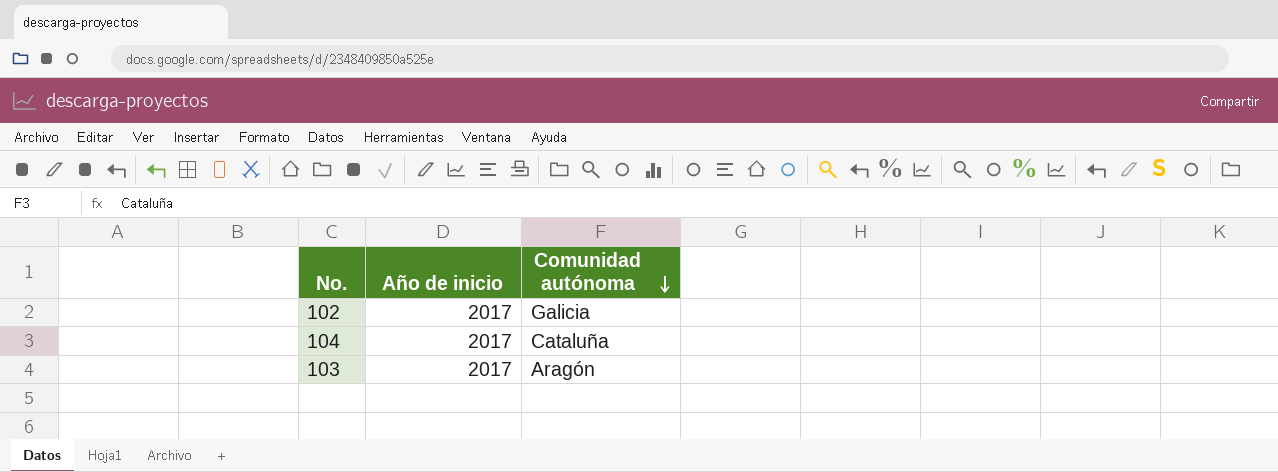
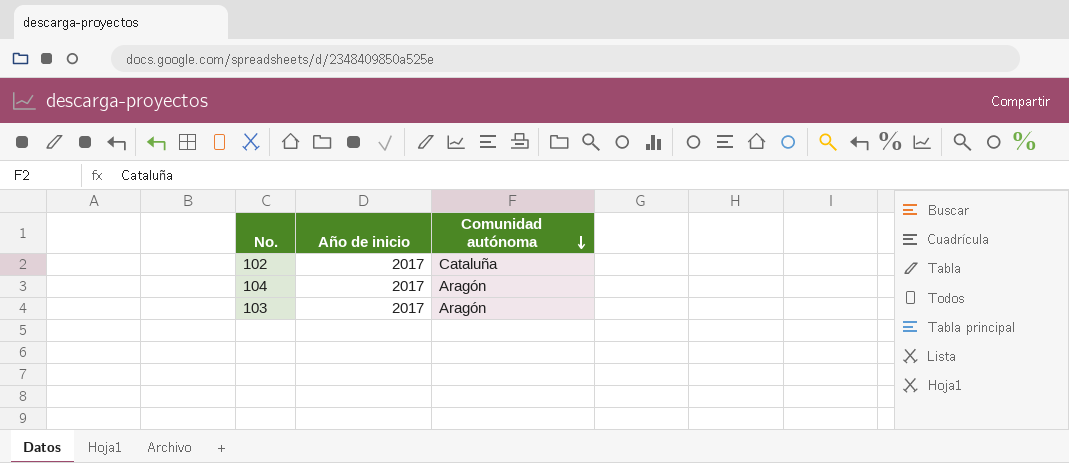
102 | Comunidad autónoma: Galicia -> Cataluña
104 | Comunidad autónoma: Cataluña -> Aragón

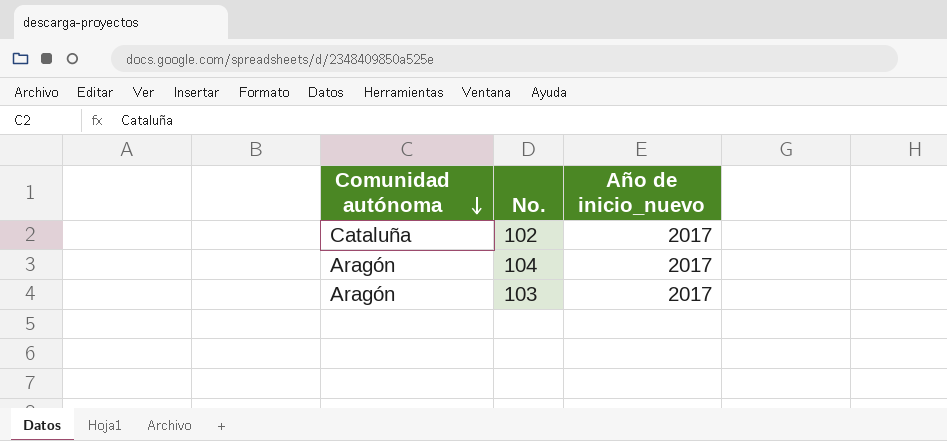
column Comunidad autónoma | position: 3 -> 1
column name: Año de inicio -> Año de inicio_nuevo

